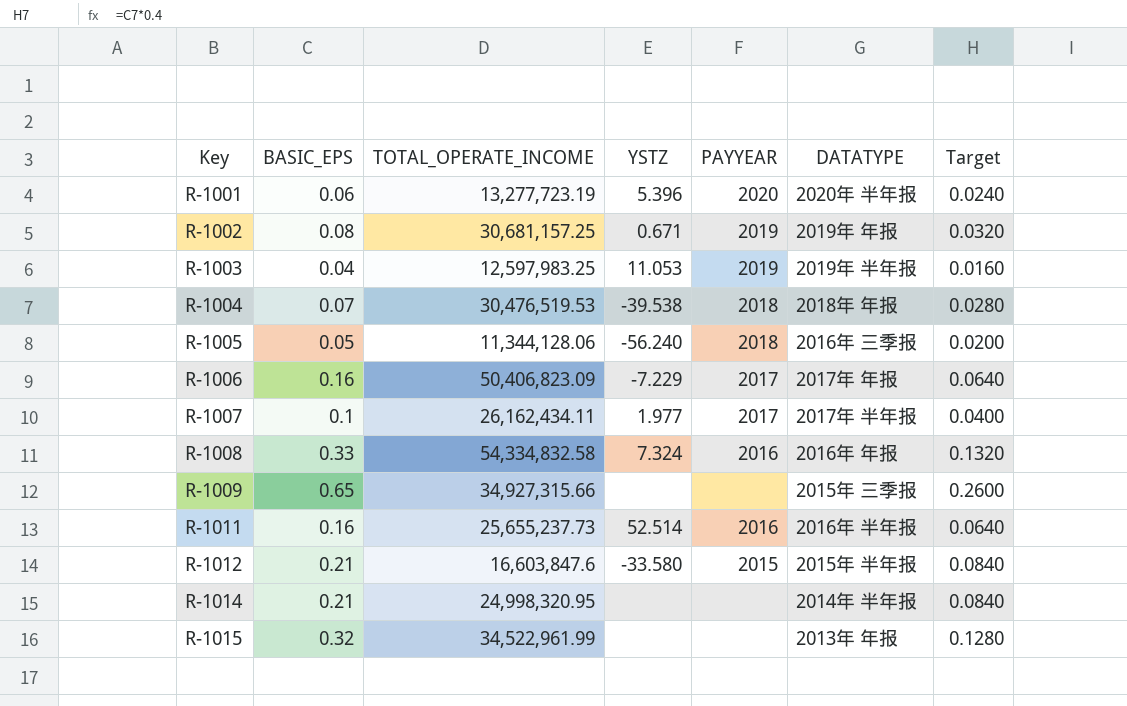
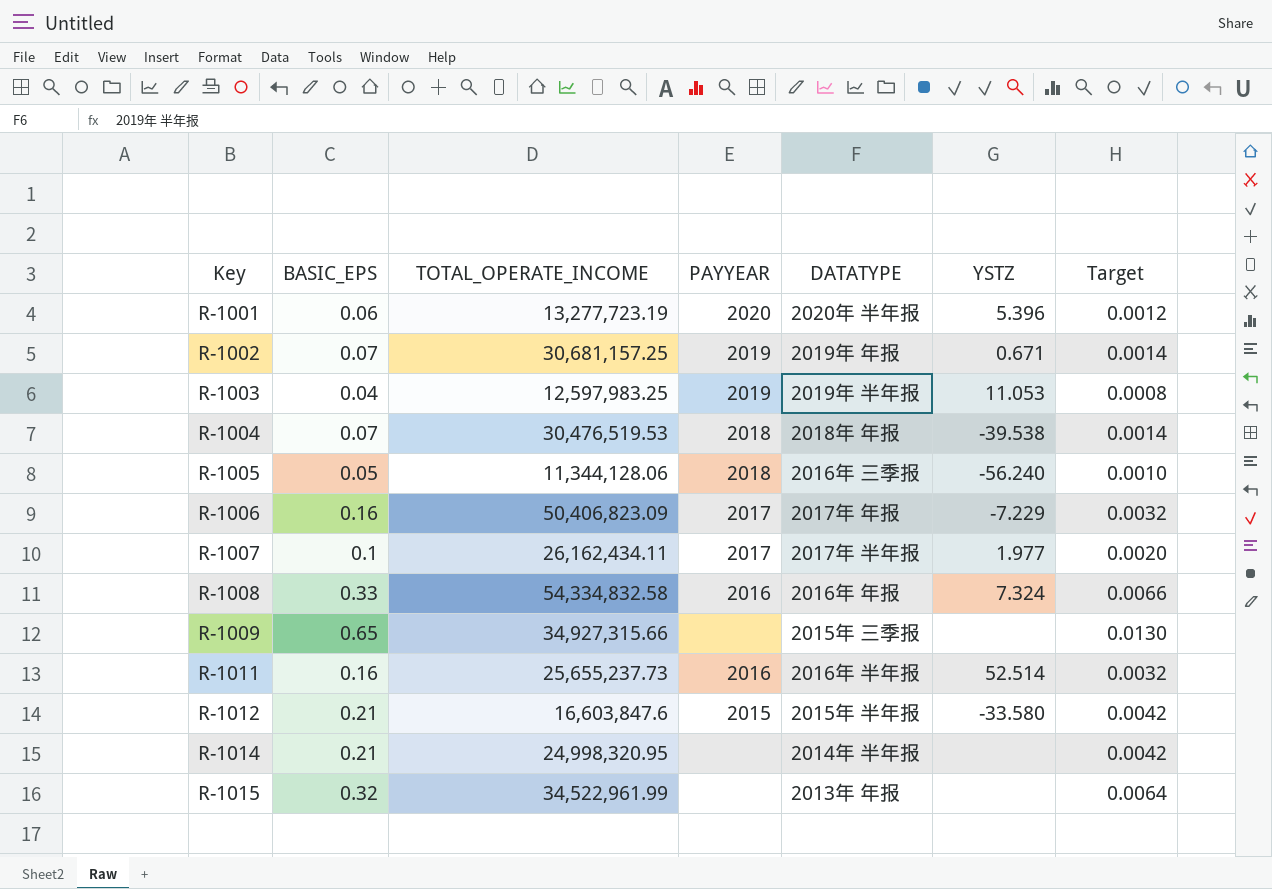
column YSTZ | position: 4 -> 6
column Target | formula: [BASIC_EPS] * 0.4 -> [BASIC_EPS] * 0.02
R-1002 | BASIC_EPS: 0.08 -> 0.07

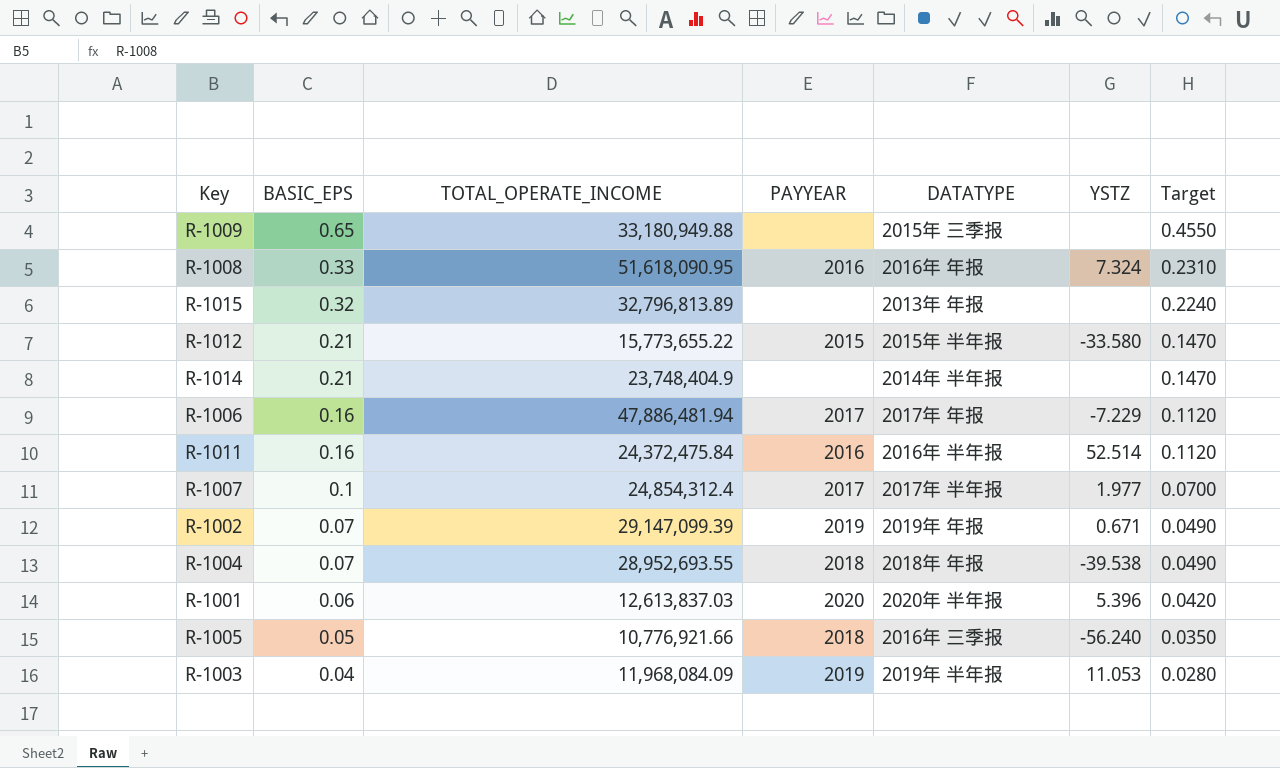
row order: Key ascending -> BASIC_EPS descending
column Target | formula: [BASIC_EPS] * 0.02 -> [BASIC_EPS] * 0.7
R-1009 | TOTAL_OPERATE_INCOME: 34,927,315.66 -> 33,180,949.88
R-1008 | TOTAL_OPERATE_INCOME: 54,334,832.58 -> 51,618,090.95
R-1015 | TOTAL_OPERATE_INCOME: 34,522,961.99 -> 32,796,813.89
R-1012 | TOTAL_OPERATE_INCOME: 16,603,847.6 -> 15,773,655.22
R-1014 | TOTAL_OPERATE_INCOME: 24,998,320.95 -> 23,748,404.9
R-1006 | TOTAL_OPERATE_INCOME: 50,406,823.09 -> 47,886,481.94
R-1011 | TOTAL_OPERATE_INCOME: 25,655,237.73 -> 24,372,475.84
R-1007 | TOTAL_OPERATE_INCOME: 26,162,434.11 -> 24,854,312.4
R-1002 | TOTAL_OPERATE_INCOME: 30,681,157.25 -> 29,147,099.39
R-1004 | TOTAL_OPERATE_INCOME: 30,476,519.53 -> 28,952,693.55
R-1001 | TOTAL_OPERATE_INCOME: 13,277,723.19 -> 12,613,837.03
R-1005 | TOTAL_OPERATE_INCOME: 11,344,128.06 -> 10,776,921.66
R-1003 | TOTAL_OPERATE_INCOME: 12,597,983.25 -> 11,968,084.09

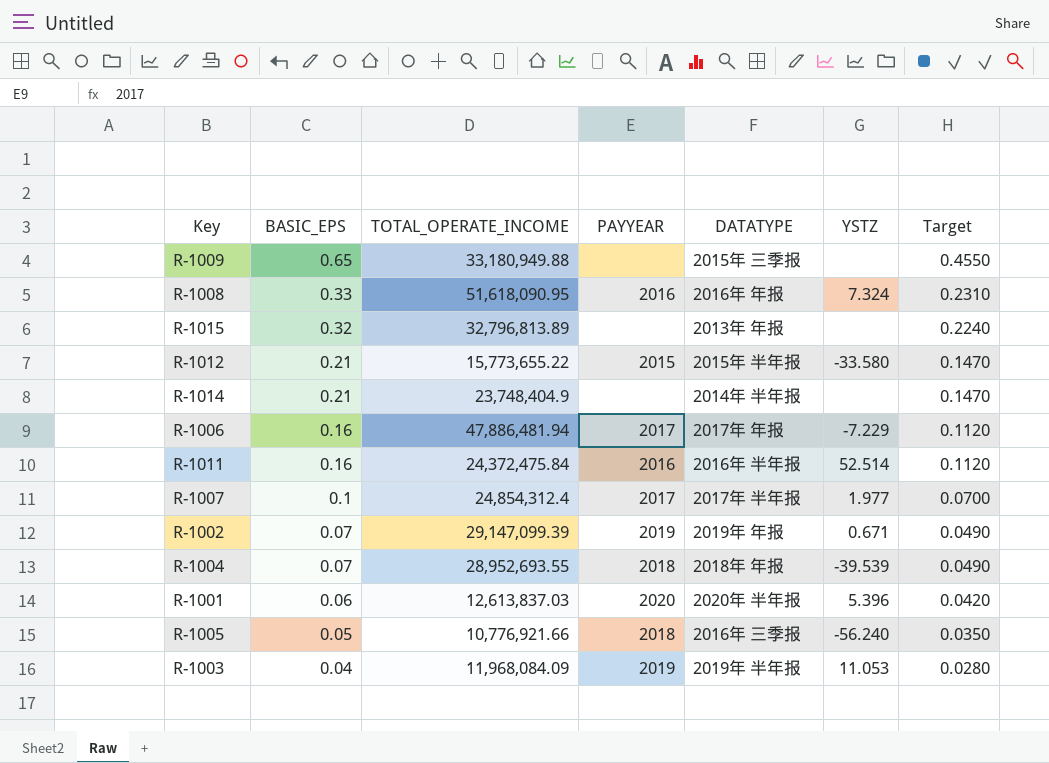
R-1004 | YSTZ: -39.538 -> -39.539

